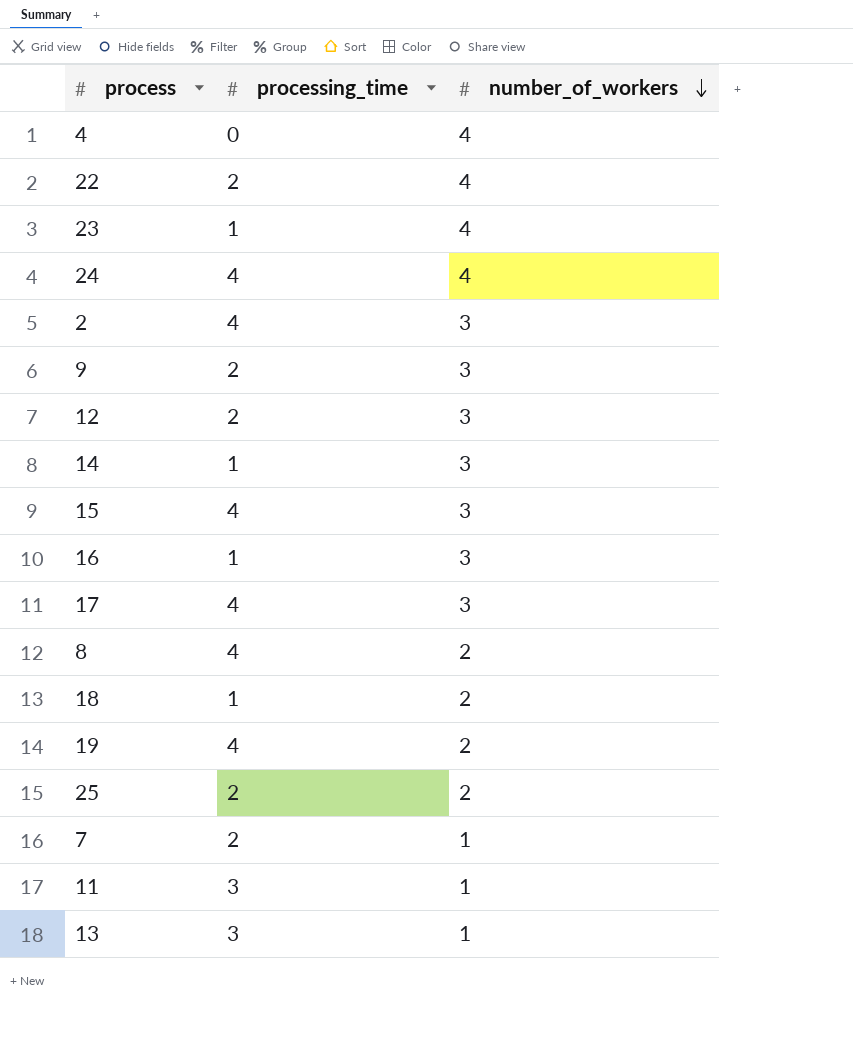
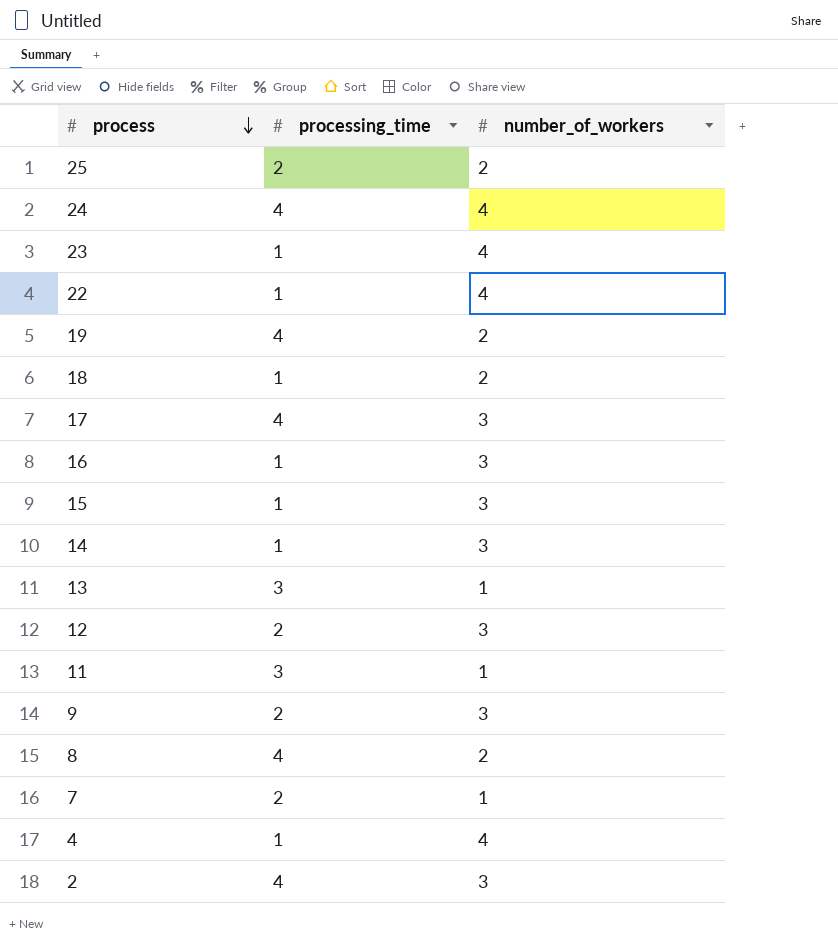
row order: number_of_workers descending -> process descending
22 | processing_time: 2 -> 1
15 | processing_time: 4 -> 1
4 | processing_time: 0 -> 1

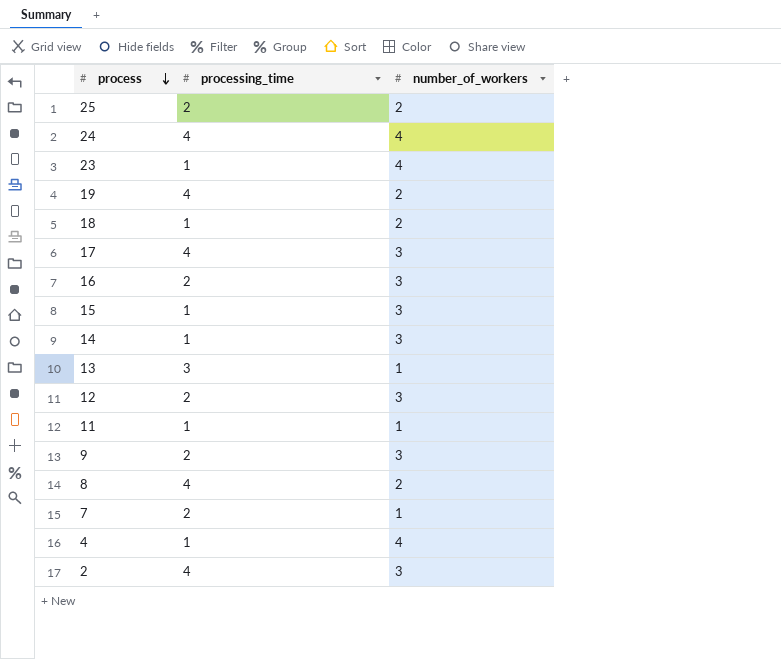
row 22: 1 | 4 -> none
16 | processing_time: 1 -> 2
11 | processing_time: 3 -> 1

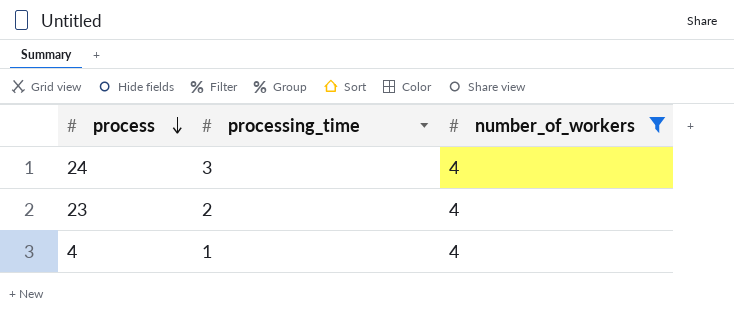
filter: none -> number_of_workers = 4
24 | processing_time: 4 -> 3
23 | processing_time: 1 -> 2

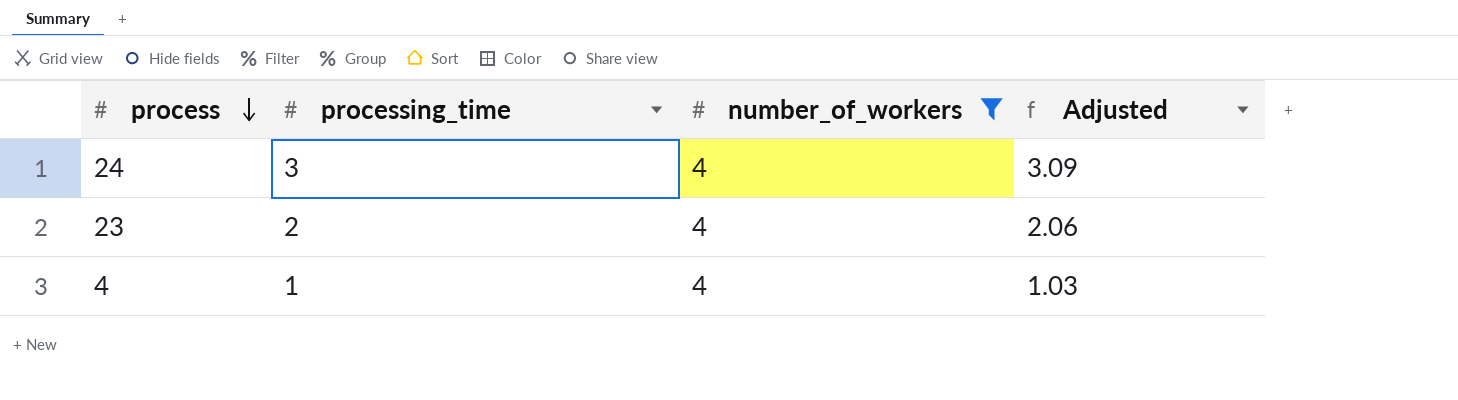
column Adjusted | formula: none -> [processing_time] * 1.03

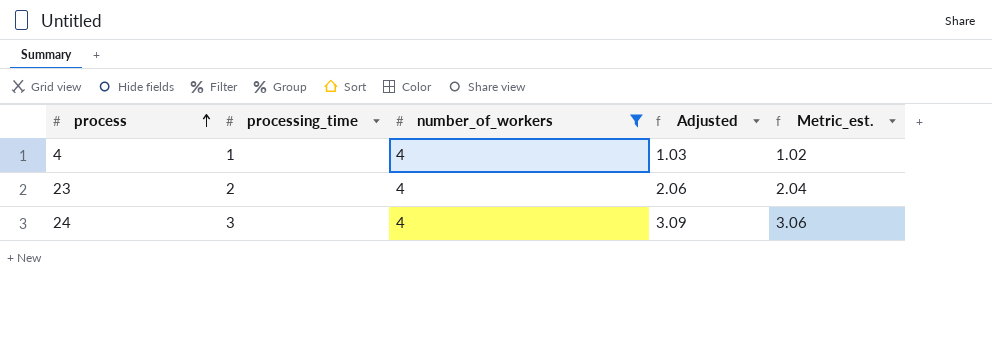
row order: process descending -> process ascending
column Metric_est. | formula: none -> [processing_time] * 1.02

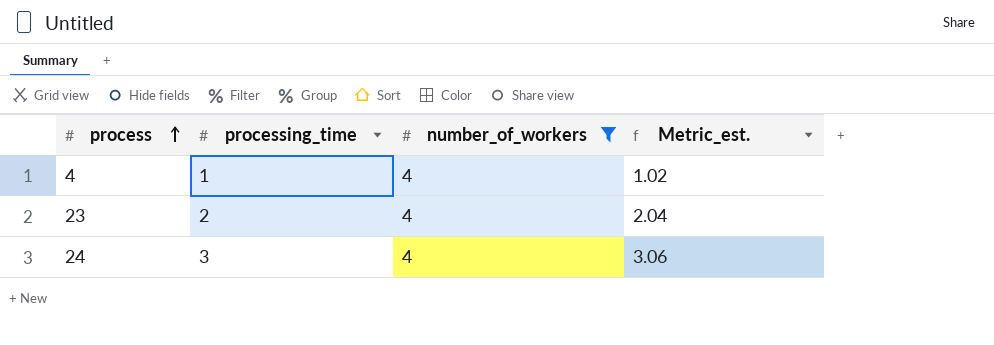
column Adjusted | formula: [processing_time] * 1.03 -> none

